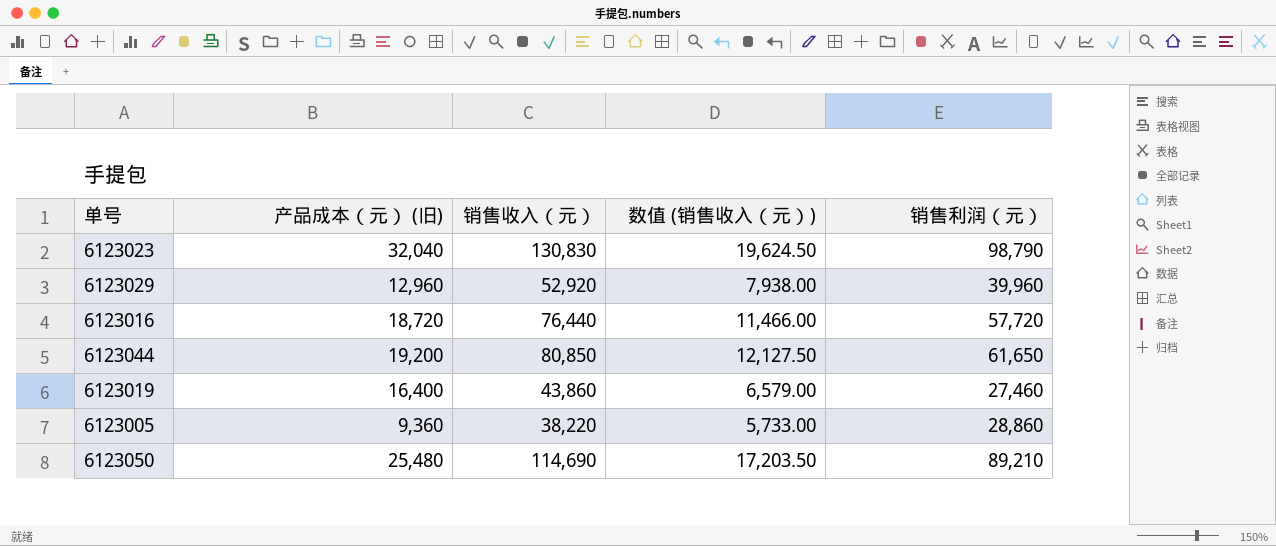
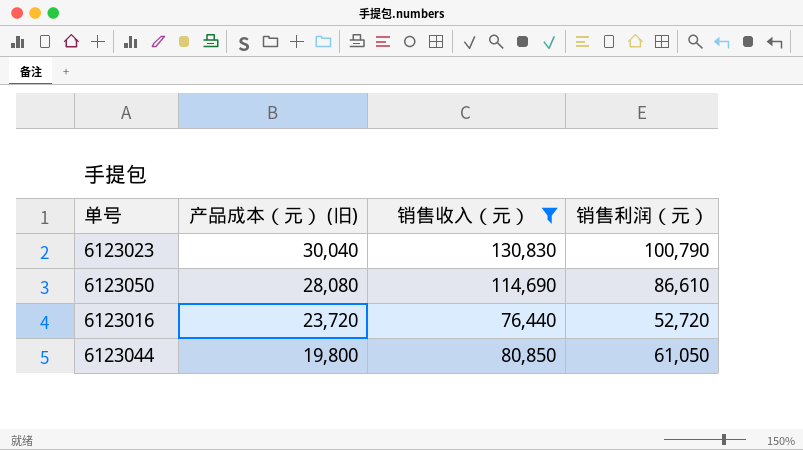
filter: none -> 销售收入（元） >= 76,440
row order: none -> 产品成本（元） (旧) descending
column 数值 (销售收入（元）) | formula: [销售收入（元）] * 0.15 -> none
6123023 | 产品成本（元） (旧): 32,040 -> 30,040
6123023 | 销售利润（元）: 98,790 -> 100,790
6123050 | 产品成本（元） (旧): 25,480 -> 28,080
6123050 | 销售利润（元）: 89,210 -> 86,610
6123016 | 产品成本（元） (旧): 18,720 -> 23,720
6123016 | 销售利润（元）: 57,720 -> 52,720
6123044 | 产品成本（元） (旧): 19,200 -> 19,800
6123044 | 销售利润（元）: 61,650 -> 61,050

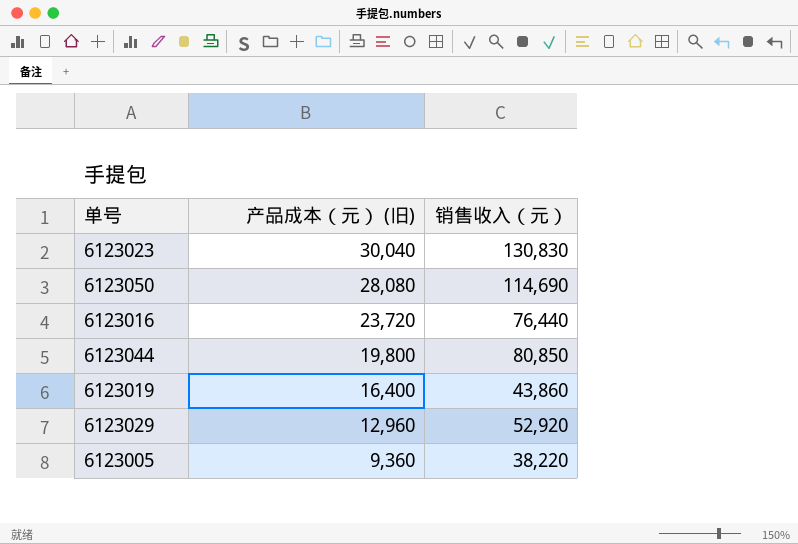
filter: 销售收入（元） >= 76,440 -> none
column 销售利润（元） | formula: [销售收入（元）] - [产品成本（元） (旧)] -> none

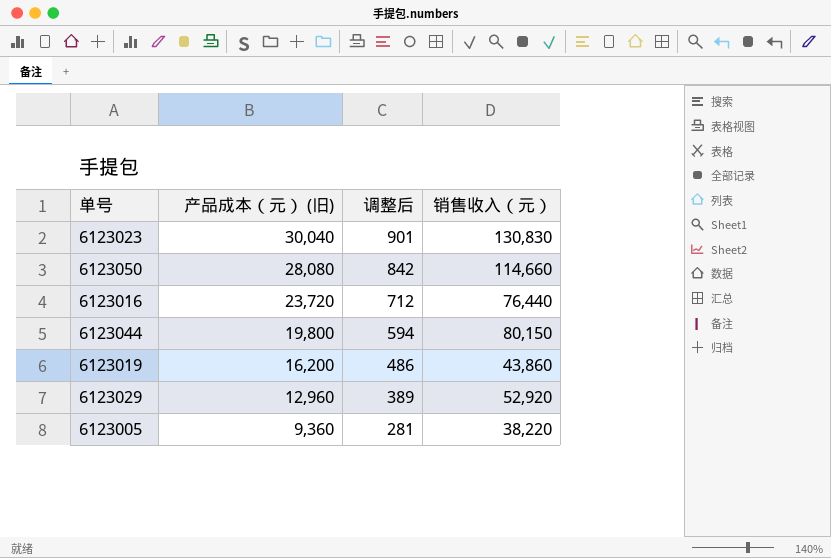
column 调整后 | formula: none -> [产品成本（元） (旧)] * 0.03
6123050 | 销售收入（元）: 114,690 -> 114,660
6123044 | 销售收入（元）: 80,850 -> 80,150
6123019 | 产品成本（元） (旧): 16,400 -> 16,200

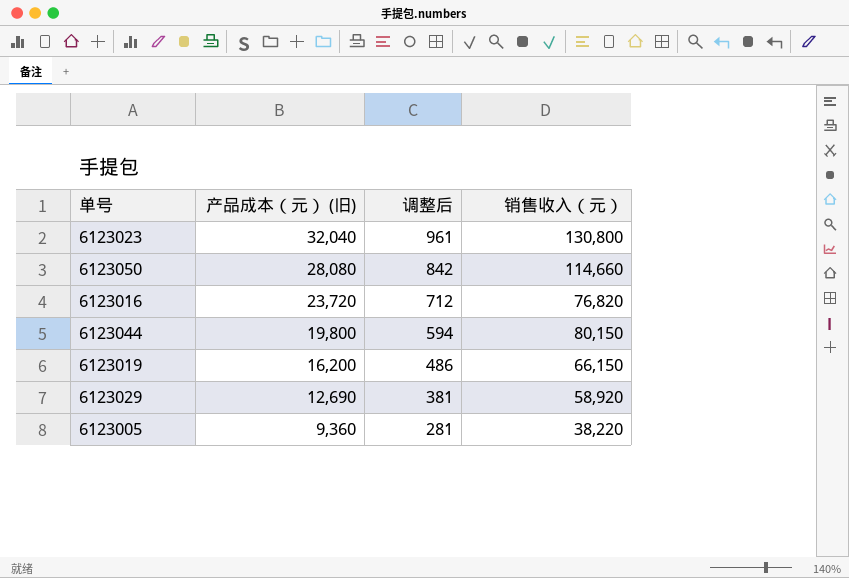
6123023 | 产品成本（元） (旧): 30,040 -> 32,040
6123023 | 调整后: 901 -> 961
6123023 | 销售收入（元）: 130,830 -> 130,800
6123016 | 销售收入（元）: 76,440 -> 76,820
6123019 | 销售收入（元）: 43,860 -> 66,150
6123029 | 产品成本（元） (旧): 12,960 -> 12,690
6123029 | 调整后: 389 -> 381
6123029 | 销售收入（元）: 52,920 -> 58,920

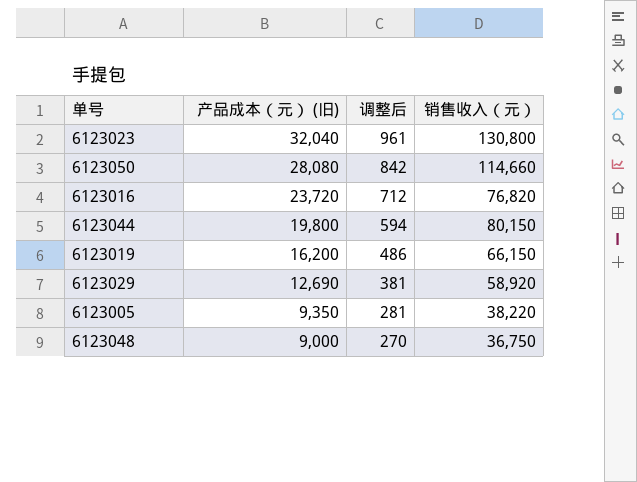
6123005 | 产品成本（元） (旧): 9,360 -> 9,350
row 6123048: none -> 9,000 | 270 | 36,750

